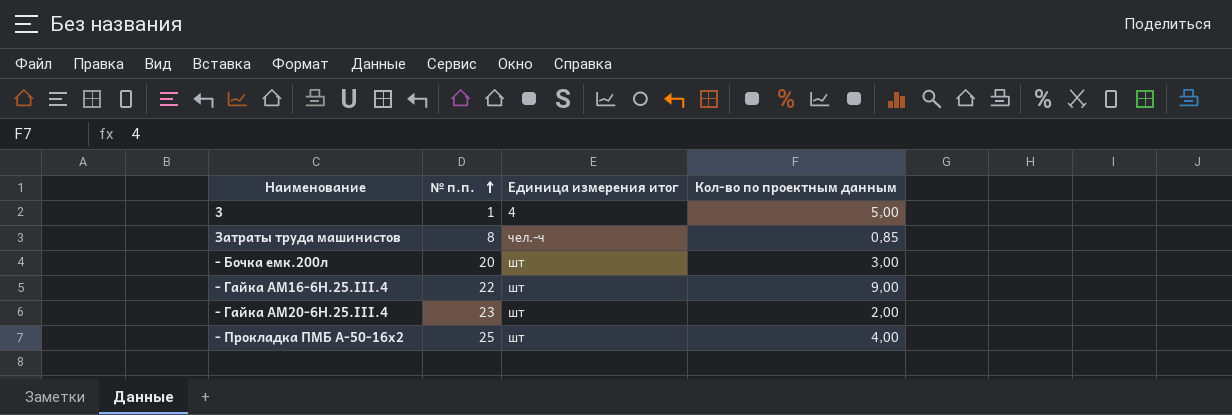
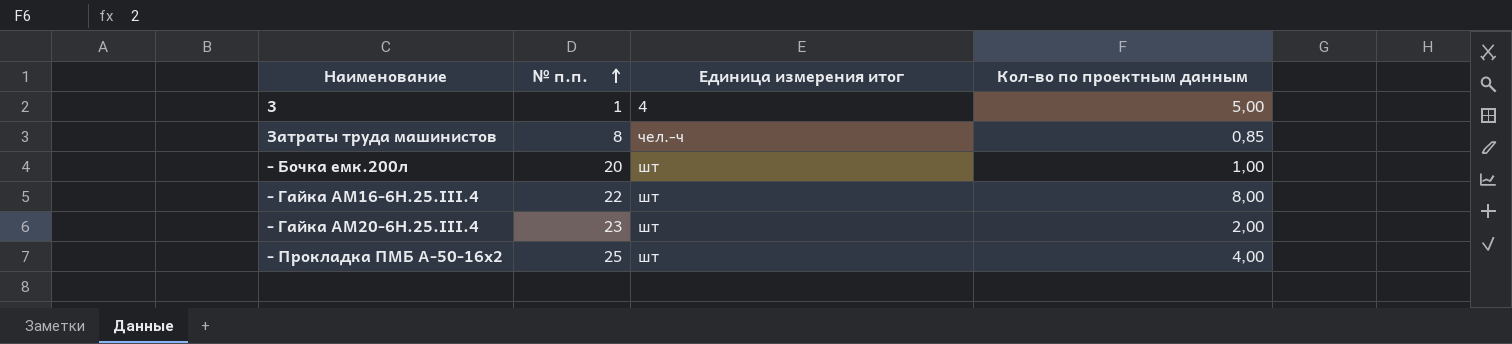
- Бочка емк.200л | Кол-во по проектным данным: 3,00 -> 1,00
- Гайка АМ16-6Н.25.III.4 | Кол-во по проектным данным: 9,00 -> 8,00

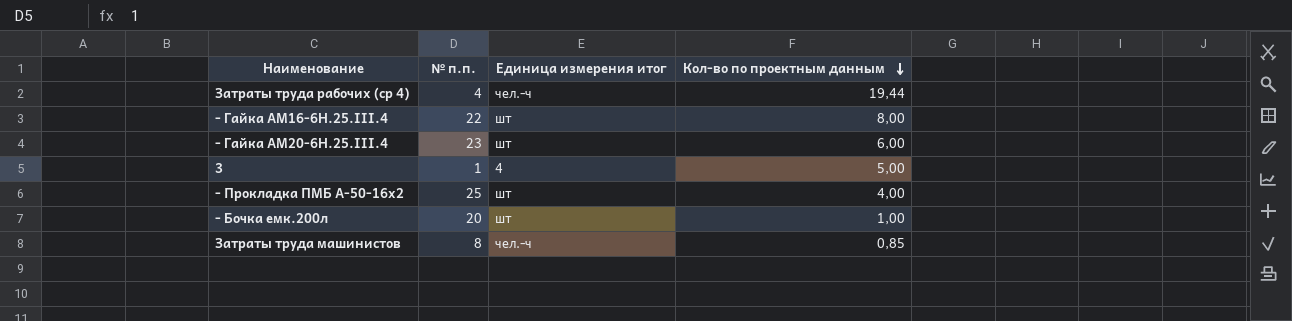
row order: № п.п. ascending -> Кол-во по проектным данным descending
row Затраты труда рабочих (ср 4): none -> 4 | чел.-ч | 19,44
- Гайка АМ20-6Н.25.III.4 | Кол-во по проектным данным: 2,00 -> 6,00

